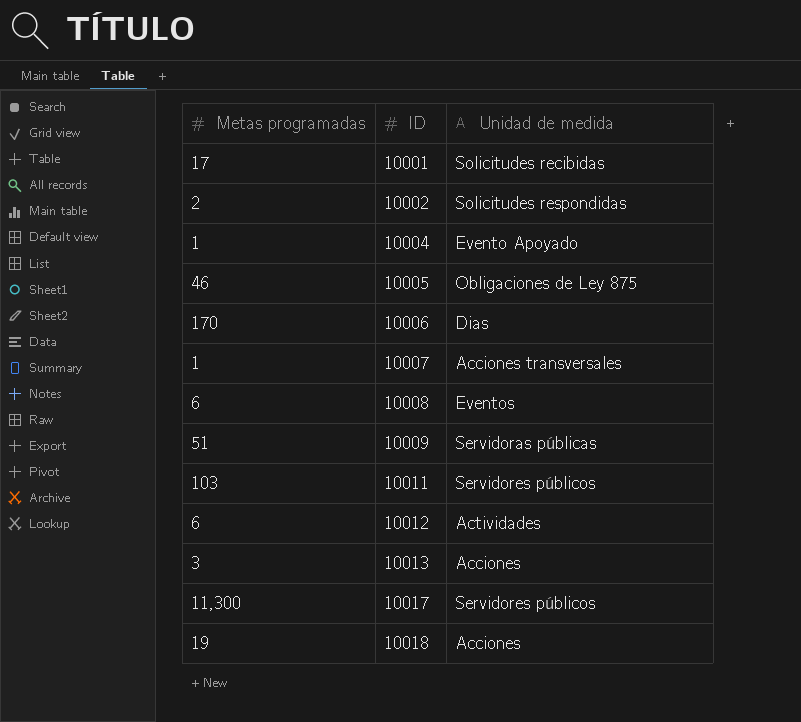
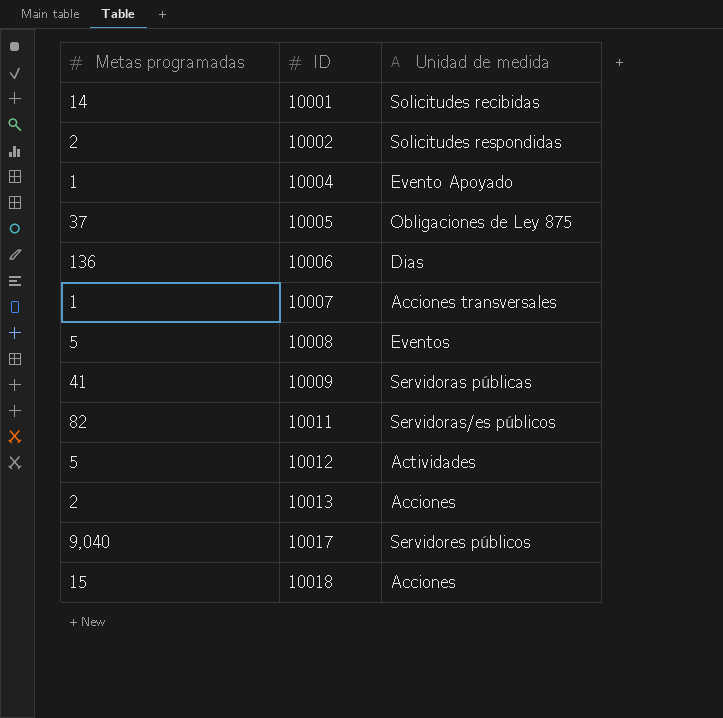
10001 | Metas programadas: 17 -> 14
10005 | Metas programadas: 46 -> 37
10006 | Metas programadas: 170 -> 136
10008 | Metas programadas: 6 -> 5
10009 | Metas programadas: 51 -> 41
10011 | Metas programadas: 103 -> 82
10011 | Unidad de medida: Servidores públicos -> Servidoras/es públicos
10012 | Metas programadas: 6 -> 5
10013 | Metas programadas: 3 -> 2
10017 | Metas programadas: 11,300 -> 9,040
10018 | Metas programadas: 19 -> 15

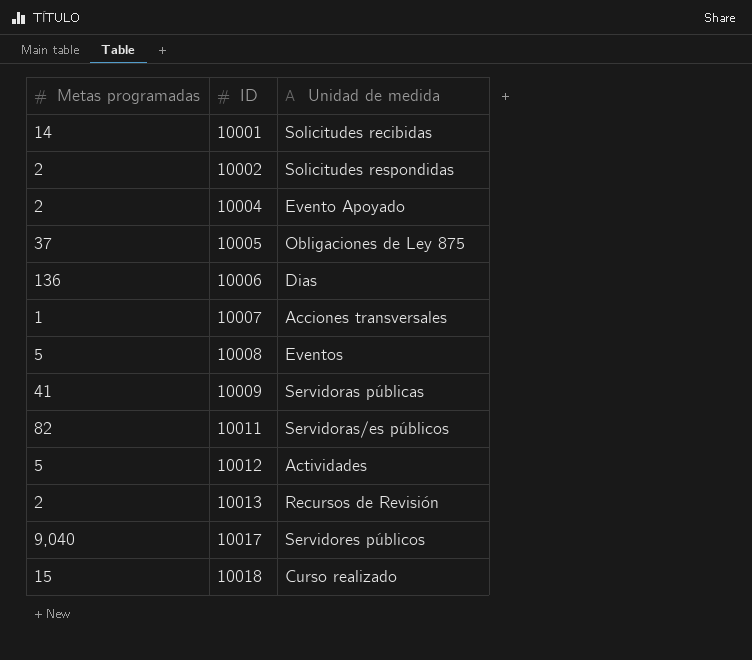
10004 | Metas programadas: 1 -> 2
10013 | Unidad de medida: Acciones -> Recursos de Revisión
10018 | Unidad de medida: Acciones -> Curso realizado

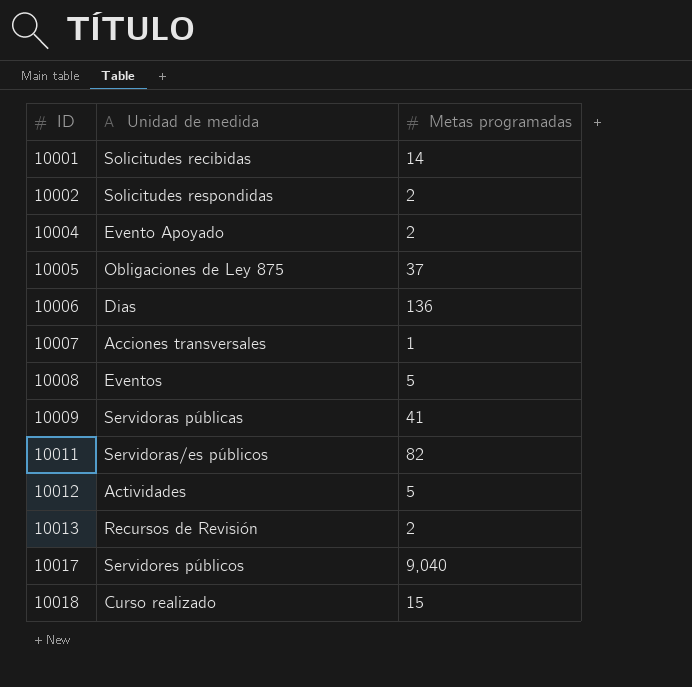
column Metas programadas | position: 1 -> 3

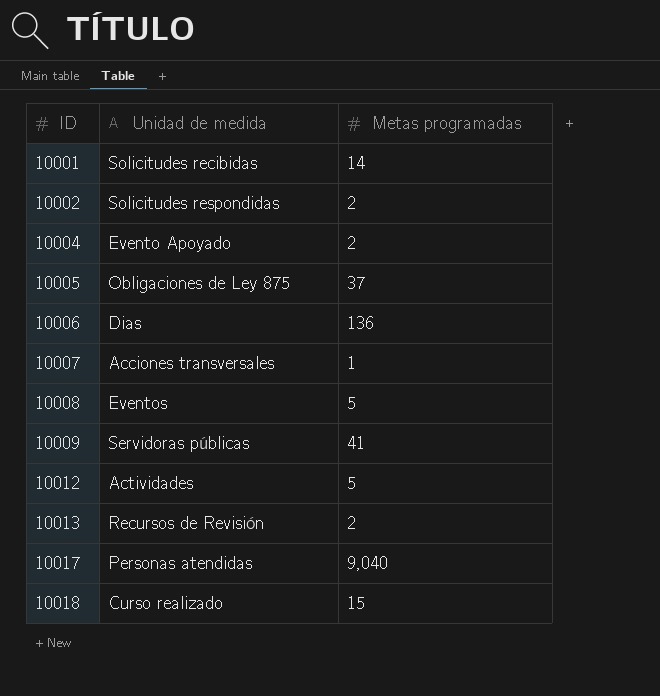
row 10011: Servidoras/es públicos | 82 -> none
10017 | Unidad de medida: Servidores públicos -> Personas atendidas

